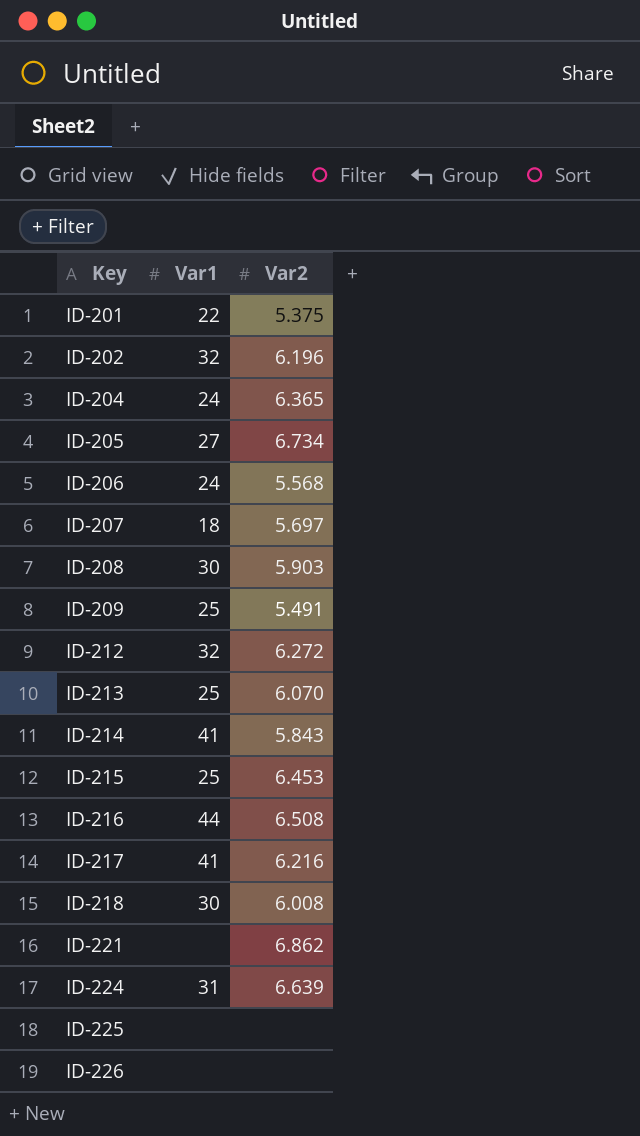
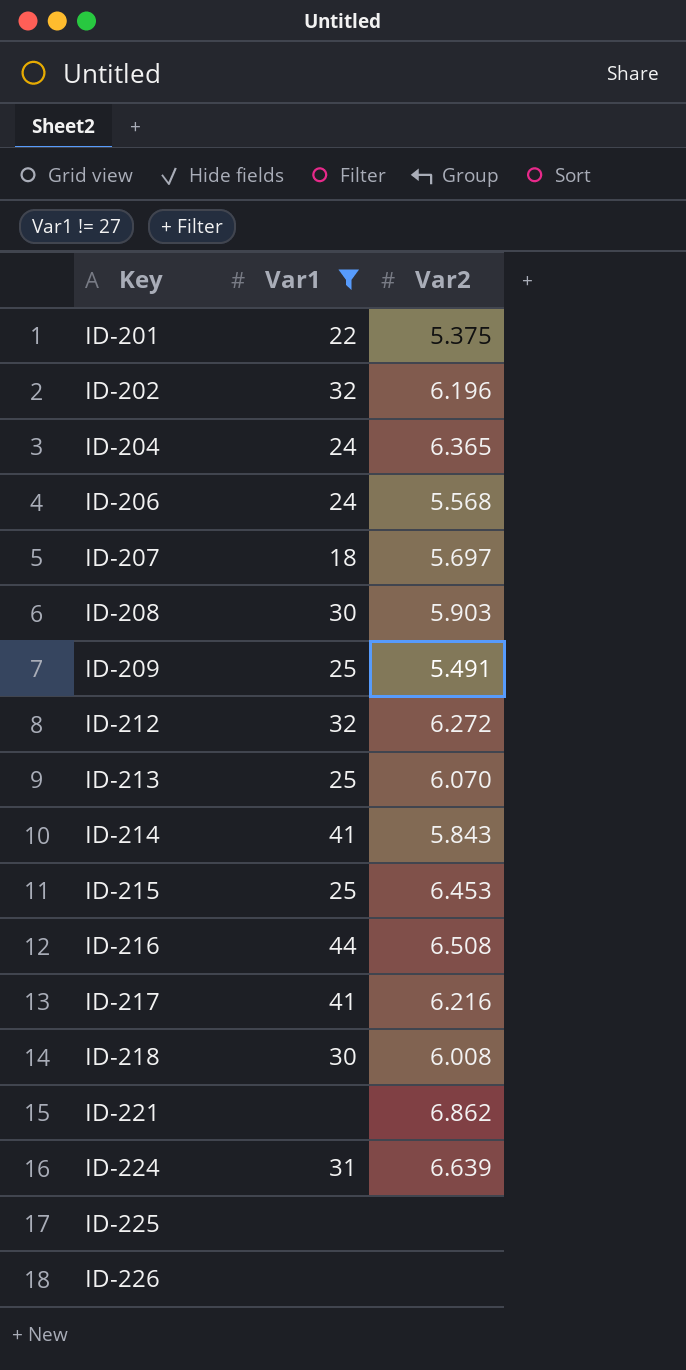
filter: none -> Var1 != 27

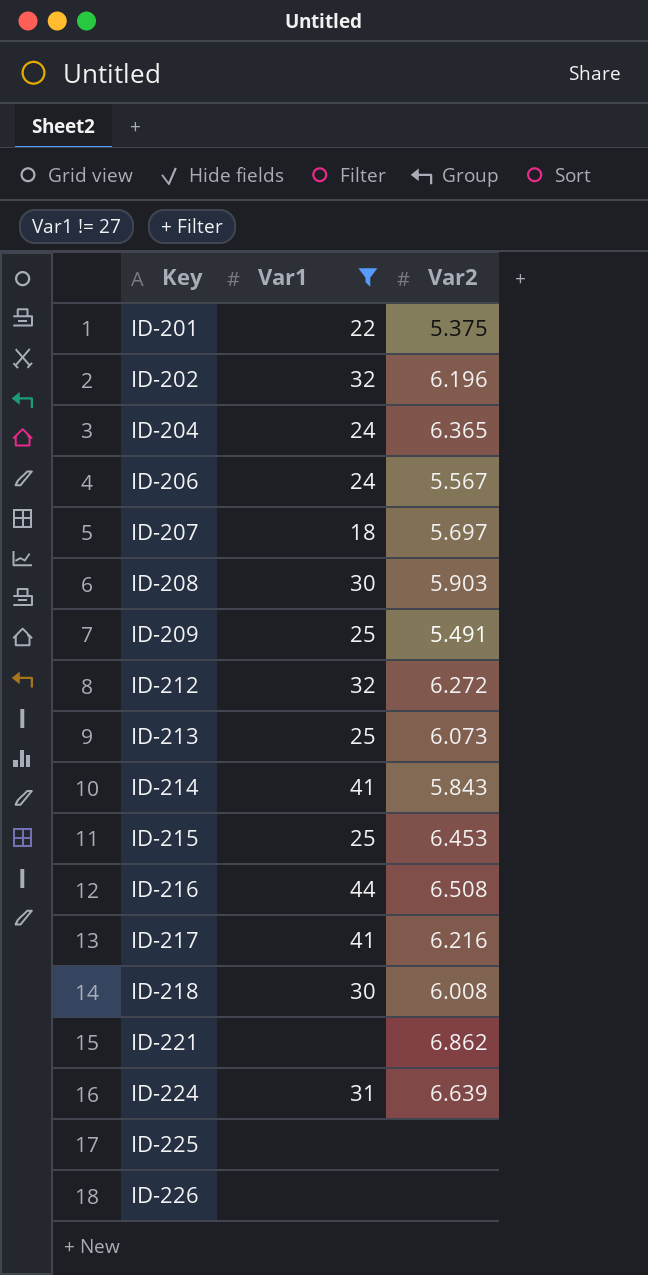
ID-206 | Var2: 5.568 -> 5.567
ID-213 | Var2: 6.070 -> 6.073

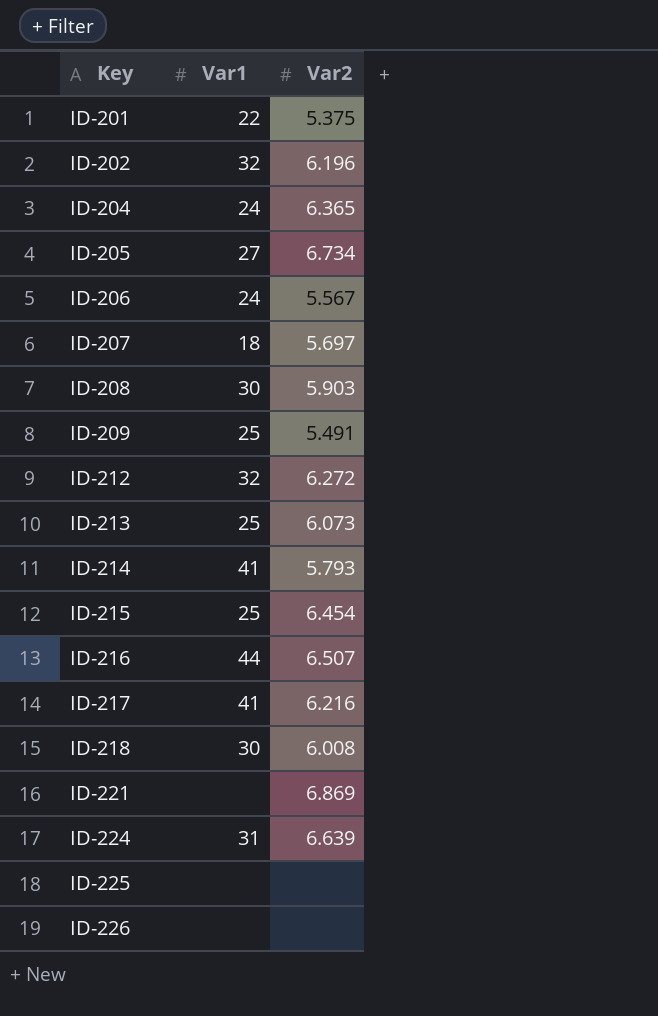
filter: Var1 != 27 -> none
ID-214 | Var2: 5.843 -> 5.793
ID-215 | Var2: 6.453 -> 6.454
ID-216 | Var2: 6.508 -> 6.507
ID-221 | Var2: 6.862 -> 6.869

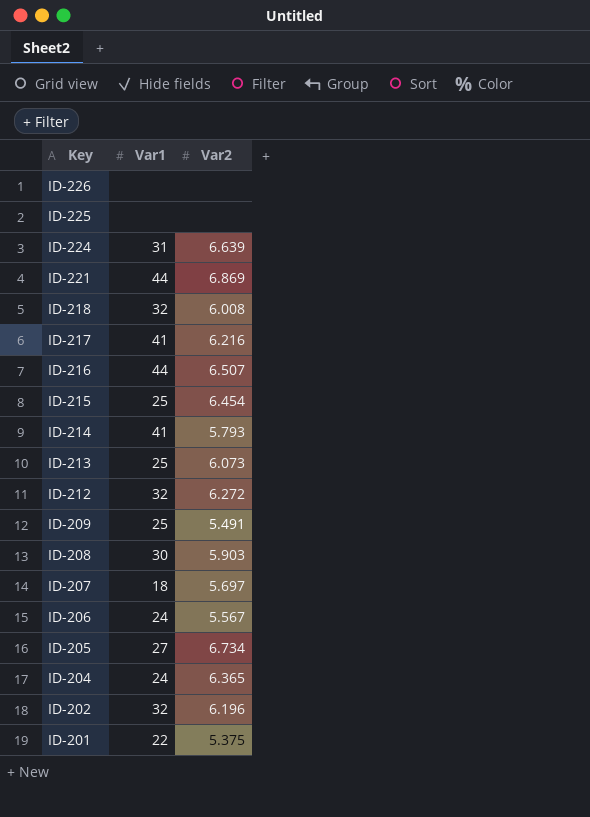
row order: Key ascending -> Key descending
ID-221 | Var1: none -> 44
ID-218 | Var1: 30 -> 32

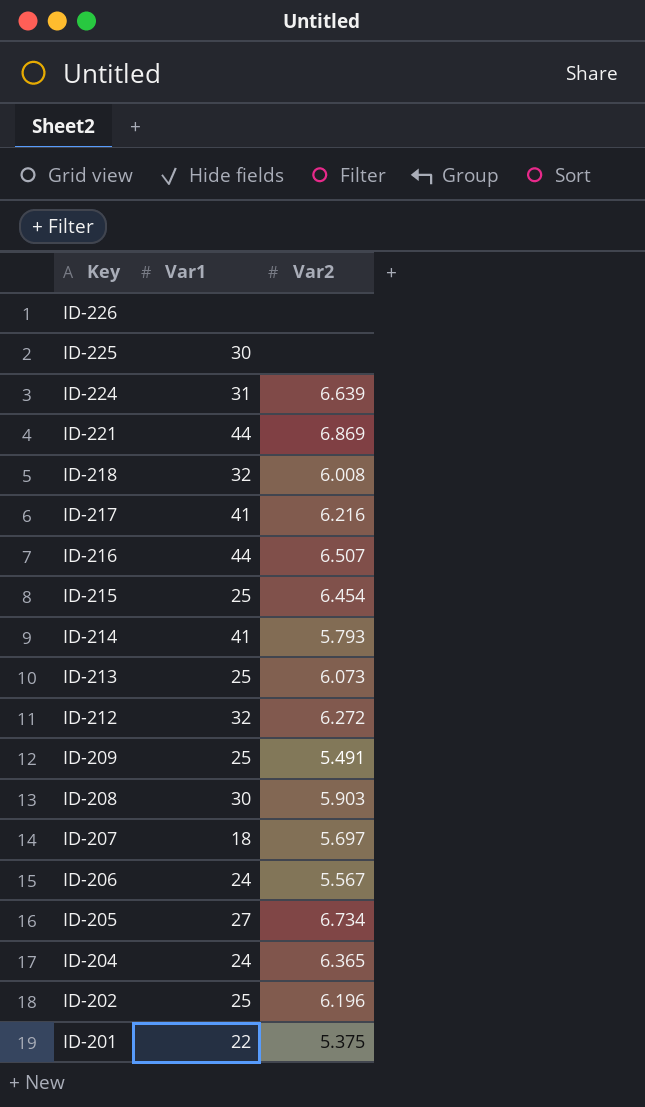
ID-225 | Var1: none -> 30
ID-202 | Var1: 32 -> 25

